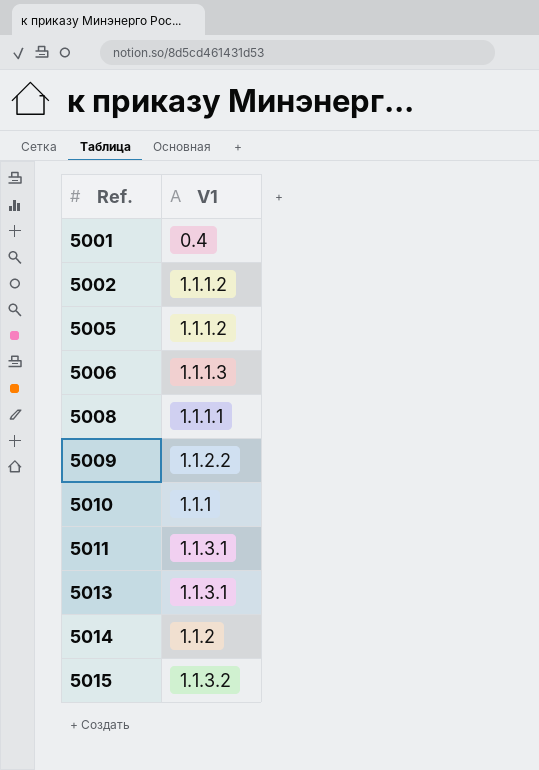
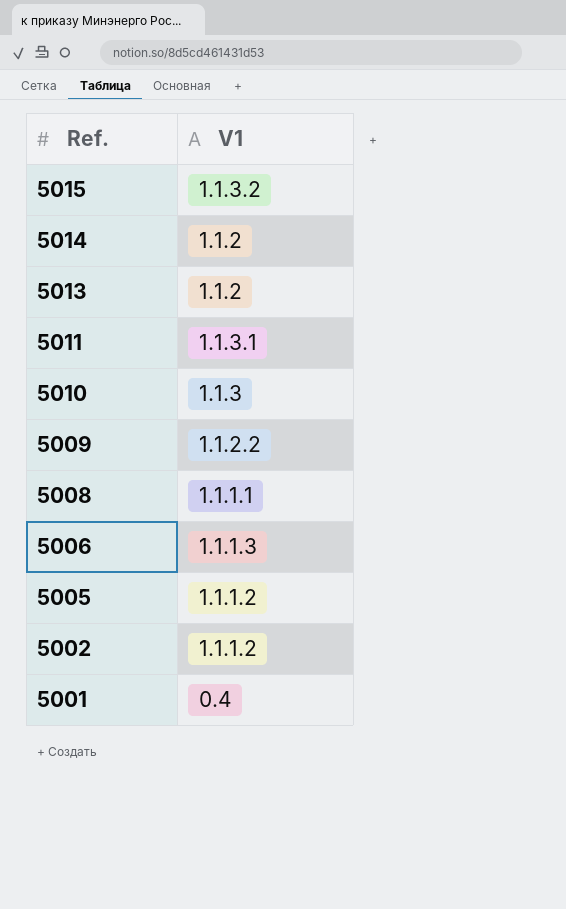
row order: Ref. ascending -> Ref. descending
5013 | V1: 1.1.3.1 -> 1.1.2
5010 | V1: 1.1.1 -> 1.1.3

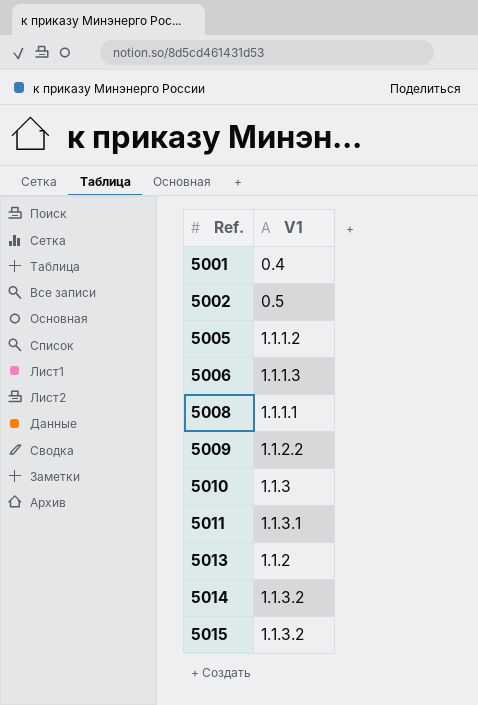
row order: Ref. descending -> Ref. ascending
5002 | V1: 1.1.1.2 -> 0.5
5014 | V1: 1.1.2 -> 1.1.3.2

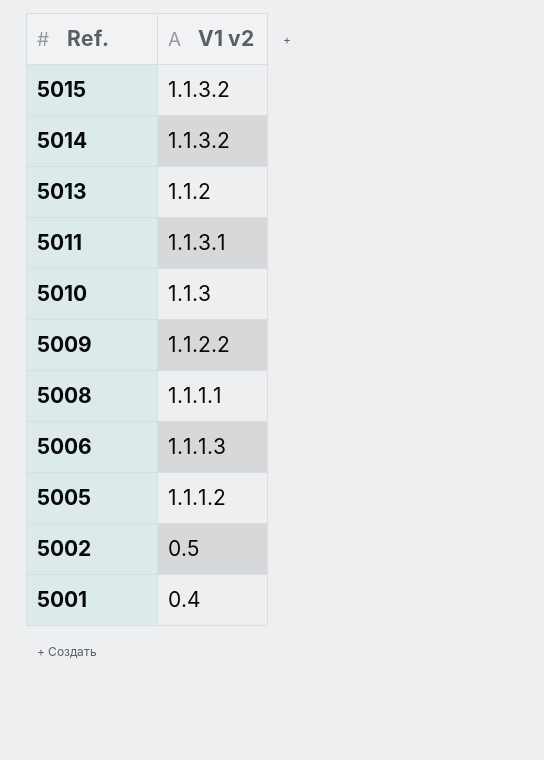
row order: Ref. ascending -> Ref. descending
column name: V1 -> V1 v2

